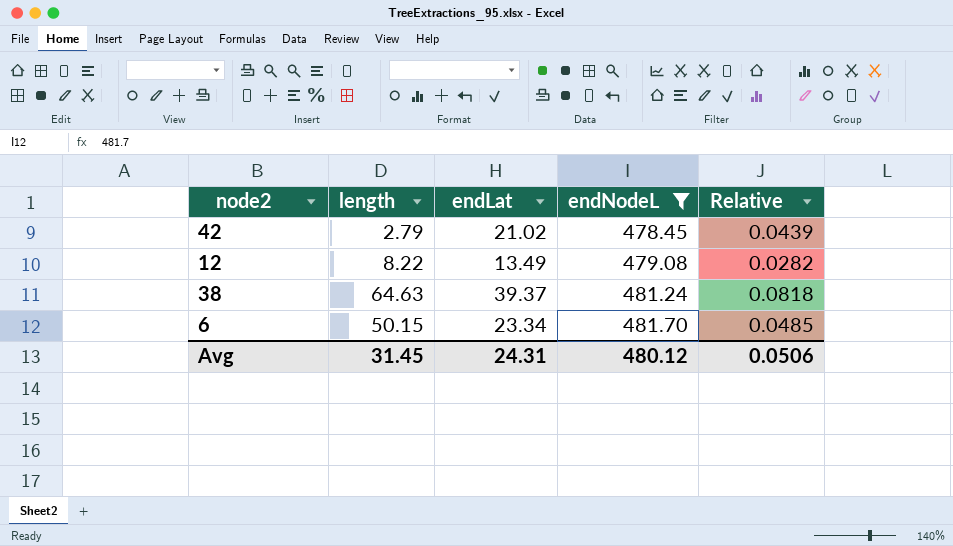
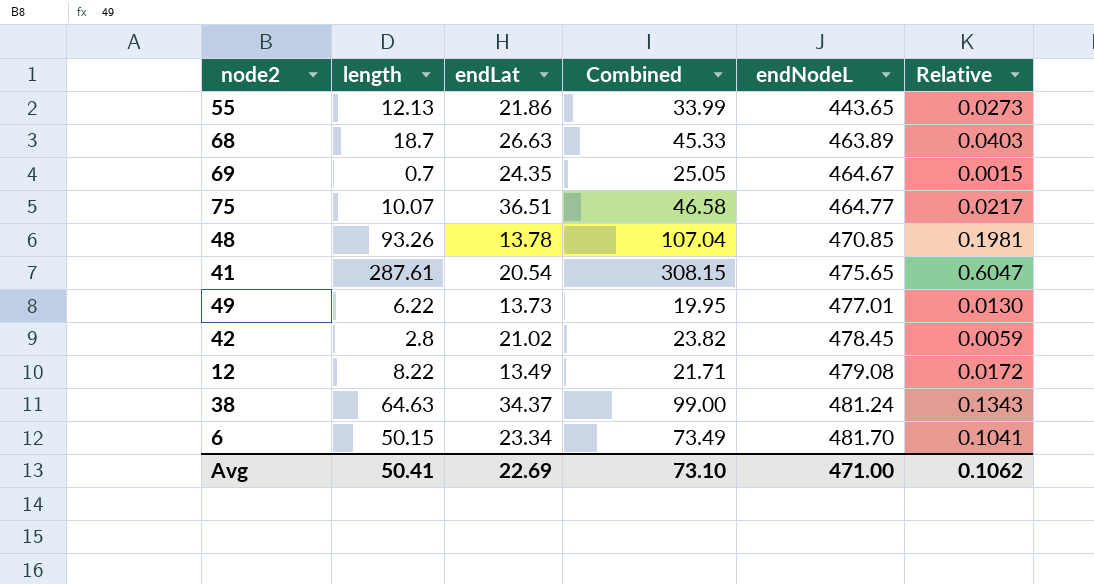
filter: endNodeL >= 478.45 -> none
column Combined | formula: none -> [length] + [endLat]
column Relative | formula: [endLat] / [endNodeL] -> [length] / [endNodeL]
42 | length: 2.79 -> 2.8
38 | endLat: 39.37 -> 34.37
Avg | length: 31.45 -> 50.41
Avg | endLat: 24.31 -> 22.69
Avg | endNodeL: 480.12 -> 471.00
Avg | Relative: 0.0506 -> 0.1062

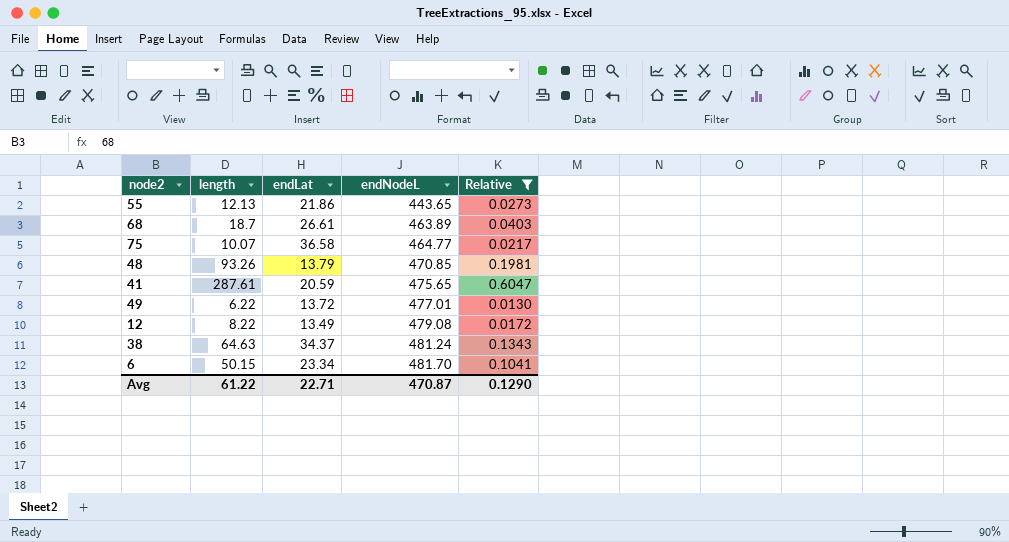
filter: none -> Relative >= 0.0130
column Combined | formula: [length] + [endLat] -> none
68 | endLat: 26.63 -> 26.61
75 | endLat: 36.51 -> 36.58
48 | endLat: 13.78 -> 13.79
41 | endLat: 20.54 -> 20.59
49 | endLat: 13.73 -> 13.72
Avg | length: 50.41 -> 61.22
Avg | endLat: 22.69 -> 22.71
Avg | endNodeL: 471.00 -> 470.87
Avg | Relative: 0.1062 -> 0.1290

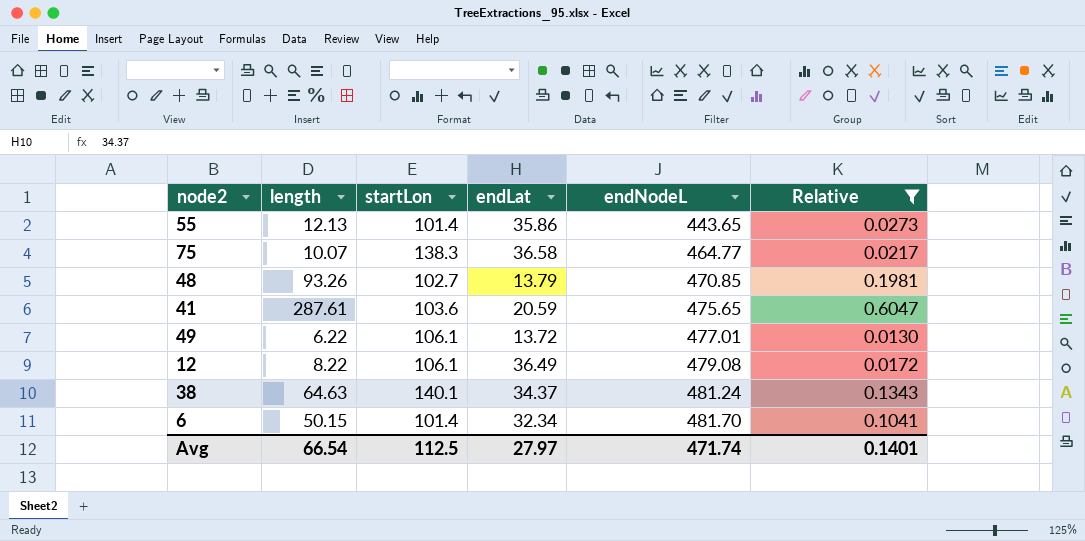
column startLon | position: none -> 3
row 68: 18.7 | 26.61 | 463.89 | 0.0403 -> none
55 | endLat: 21.86 -> 35.86
12 | endLat: 13.49 -> 36.49
6 | endLat: 23.34 -> 32.34
Avg | length: 61.22 -> 66.54
Avg | endLat: 22.71 -> 27.97
Avg | endNodeL: 470.87 -> 471.74
Avg | Relative: 0.1290 -> 0.1401

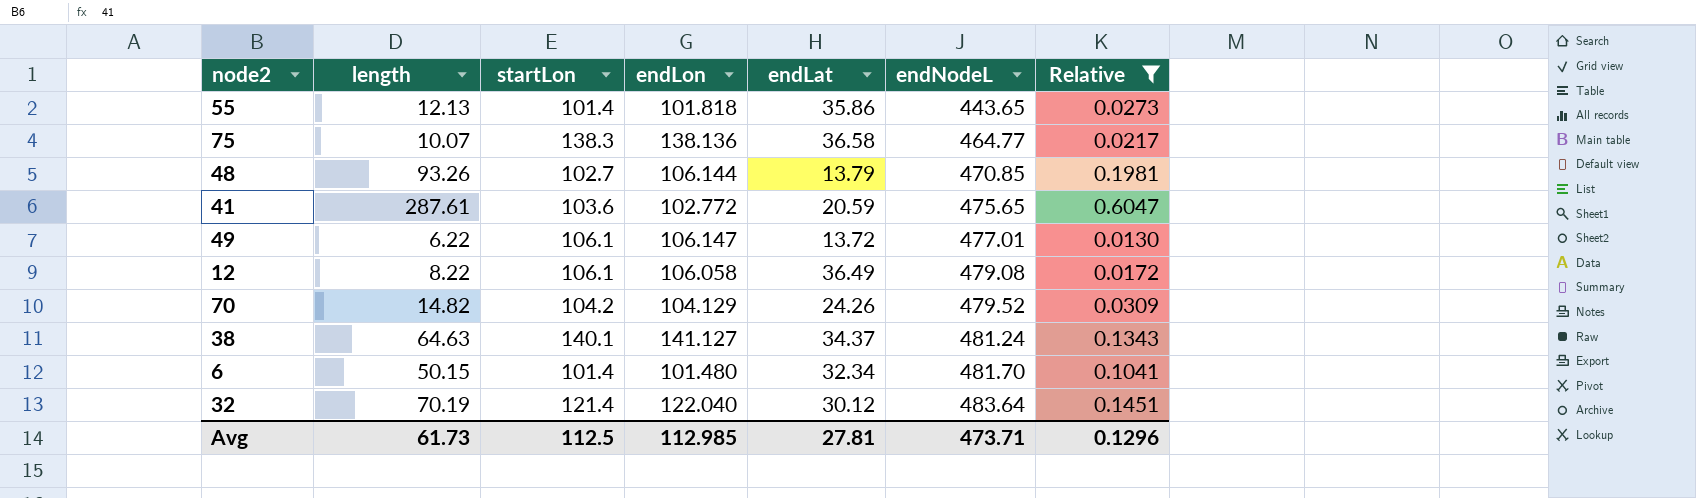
column endLon | position: none -> 4
row 70: none -> 14.82 | 104.2 | 104.129 | 24.26 | 479.52 | 0.0309
row 32: none -> 70.19 | 121.4 | 122.040 | 30.12 | 483.64 | 0.1451
Avg | length: 66.54 -> 61.73
Avg | endLat: 27.97 -> 27.81
Avg | endNodeL: 471.74 -> 473.71
Avg | Relative: 0.1401 -> 0.1296

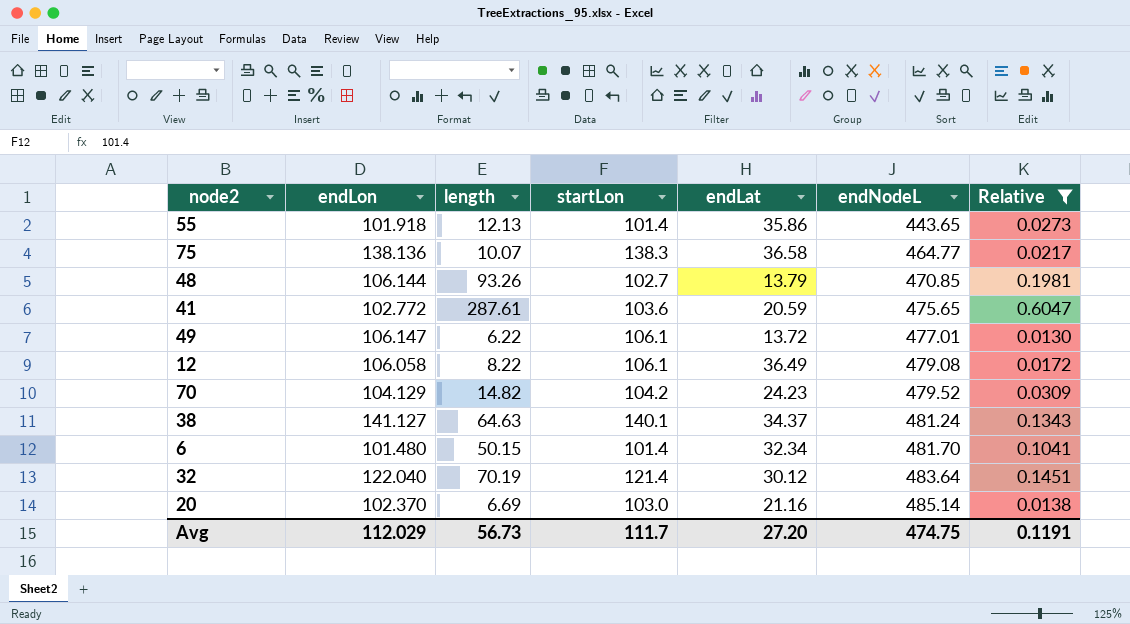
column endLon | position: 4 -> 2
55 | endLon: 101.818 -> 101.918
70 | endLat: 24.26 -> 24.23
row 20: none -> 102.370 | 6.69 | 103.0 | 21.16 | 485.14 | 0.0138
Avg | endLon: 112.985 -> 112.029
Avg | length: 61.73 -> 56.73
Avg | startLon: 112.5 -> 111.7
Avg | endLat: 27.81 -> 27.20
Avg | endNodeL: 473.71 -> 474.75
Avg | Relative: 0.1296 -> 0.1191

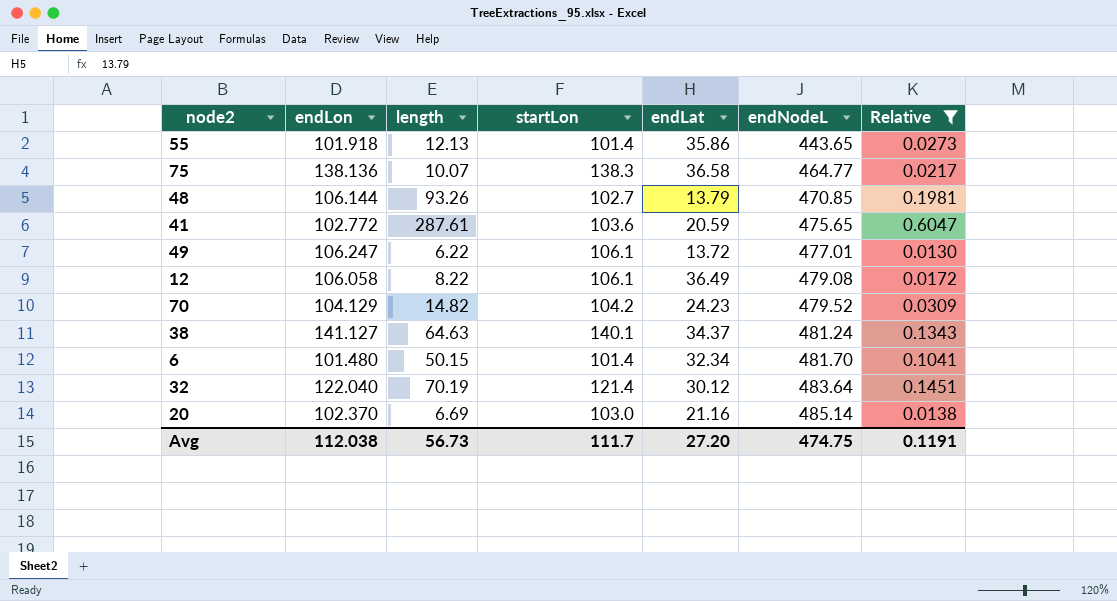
49 | endLon: 106.147 -> 106.247
Avg | endLon: 112.029 -> 112.038

